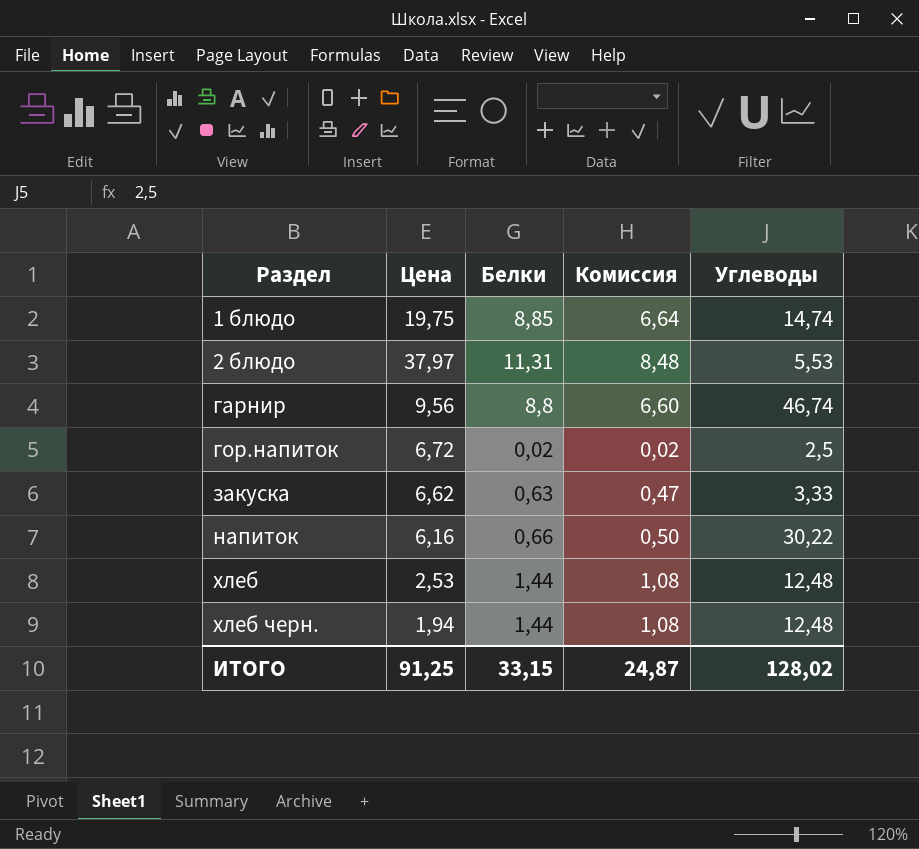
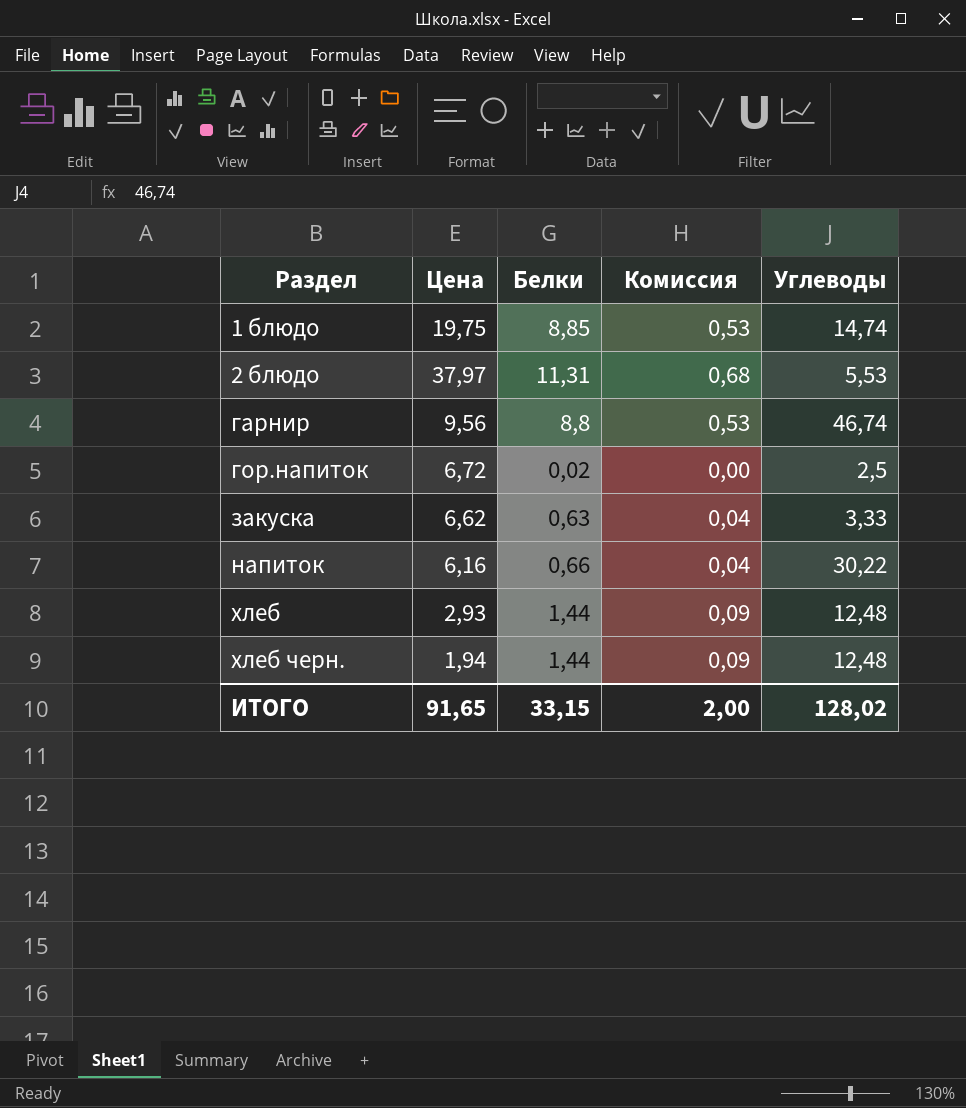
column Комиссия | formula: [Белки] * 0,75 -> [Белки] * 0,06
хлеб | Цена: 2,53 -> 2,93
ИТОГО | Цена: 91,25 -> 91,65
ИТОГО | Комиссия: 24,87 -> 2,00

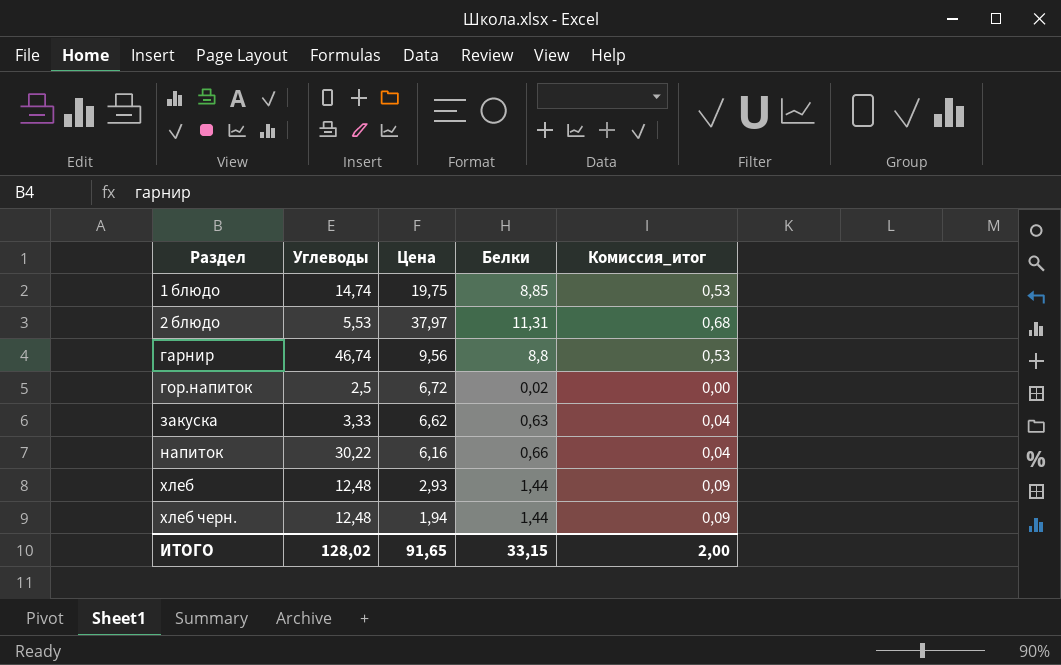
column Углеводы | position: 5 -> 2
column name: Комиссия -> Комиссия_итог

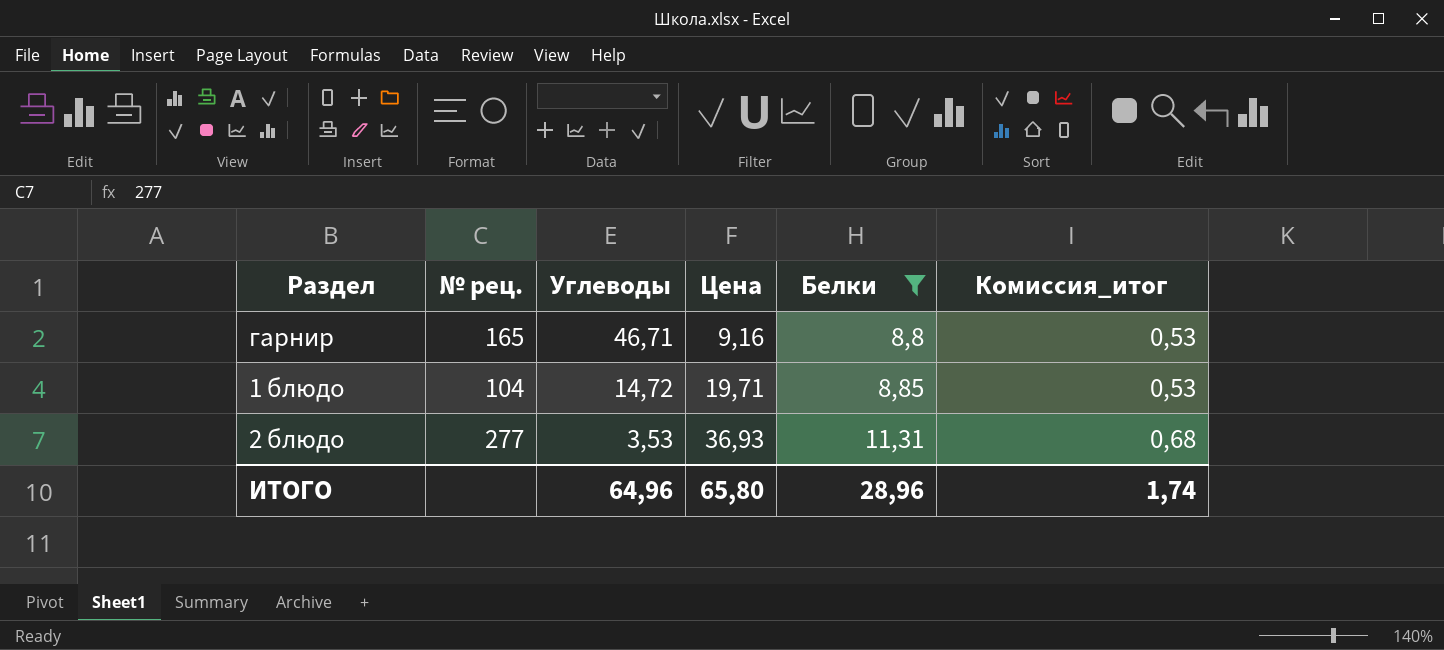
filter: none -> Белки >= 8,8
row order: Раздел ascending -> Углеводы descending
column № рец. | position: none -> 2
гарнир | Углеводы: 46,74 -> 46,71
гарнир | Цена: 9,56 -> 9,16
1 блюдо | Углеводы: 14,74 -> 14,72
1 блюдо | Цена: 19,75 -> 19,71
2 блюдо | Углеводы: 5,53 -> 3,53
2 блюдо | Цена: 37,97 -> 36,93
ИТОГО | Углеводы: 128,02 -> 64,96
ИТОГО | Цена: 91,65 -> 65,80
ИТОГО | Белки: 33,15 -> 28,96
ИТОГО | Комиссия_итог: 2,00 -> 1,74

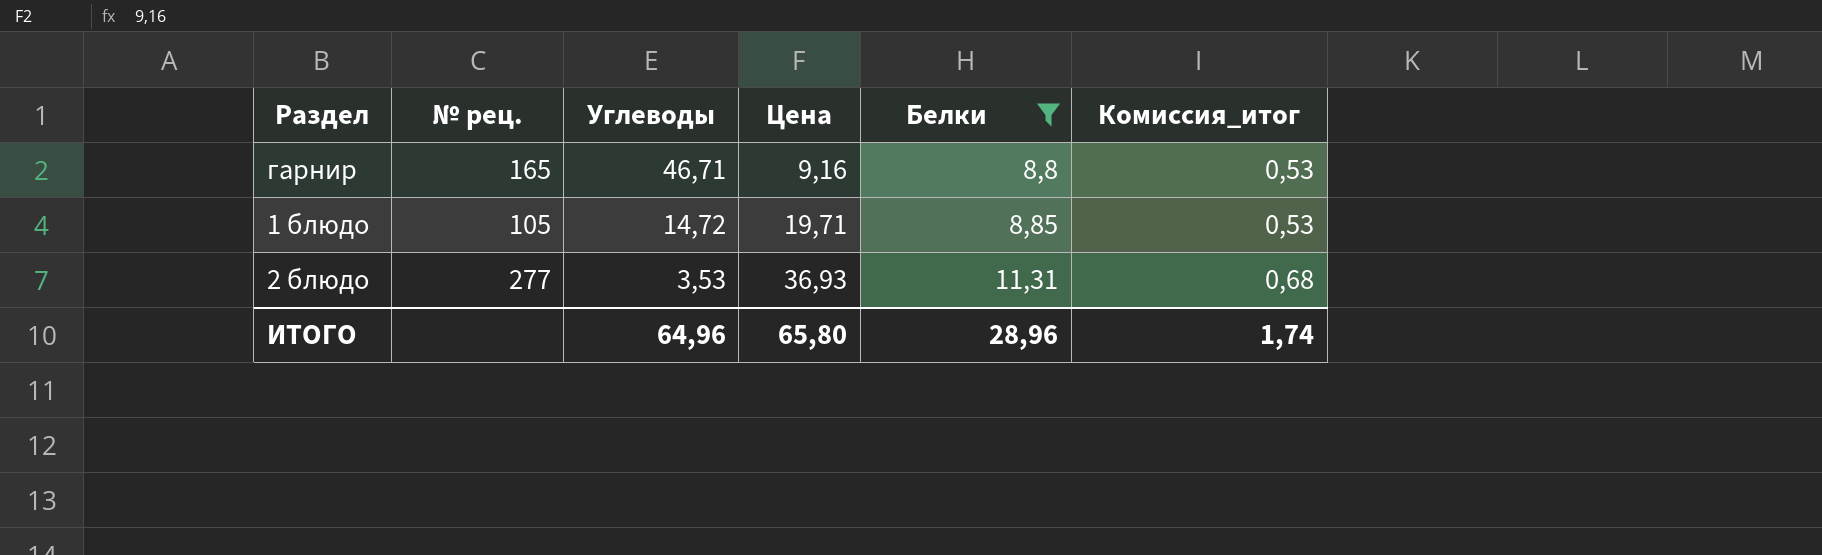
1 блюдо | № рец.: 104 -> 105

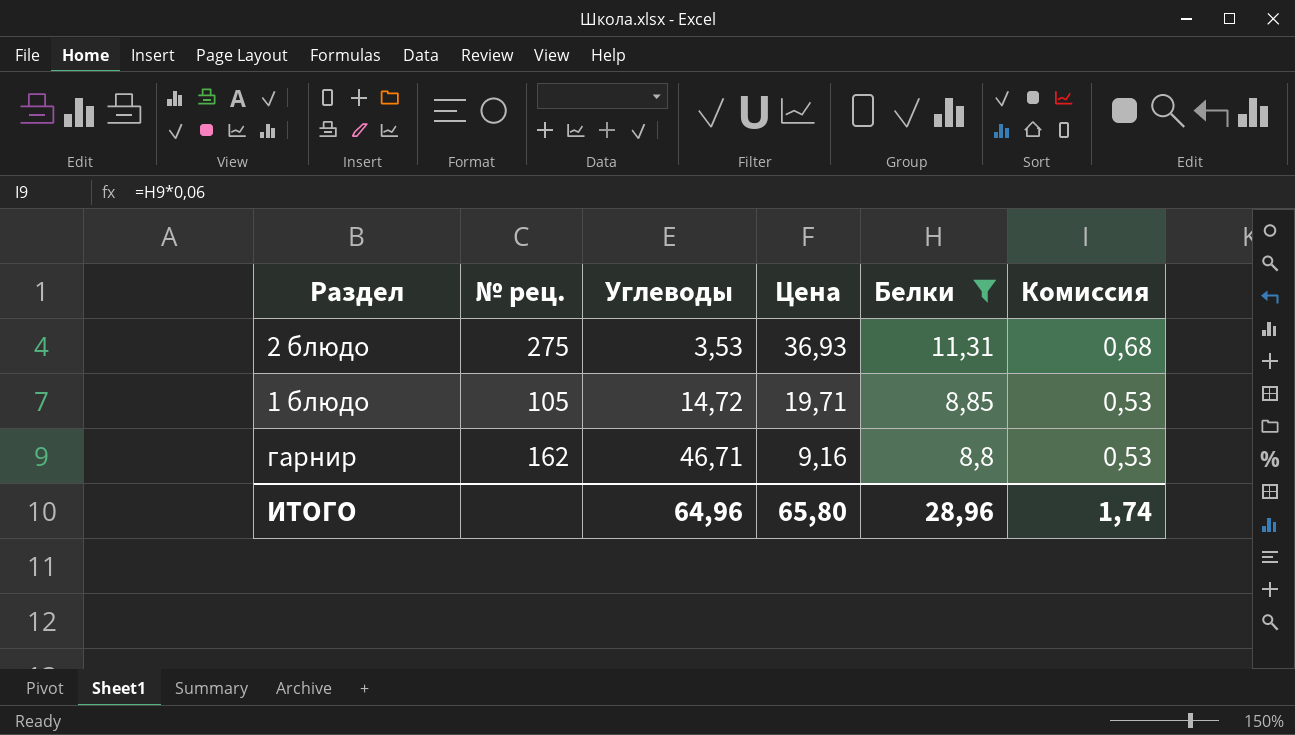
row order: Углеводы descending -> Углеводы ascending
column name: Комиссия_итог -> Комиссия
2 блюдо | № рец.: 277 -> 275
гарнир | № рец.: 165 -> 162

